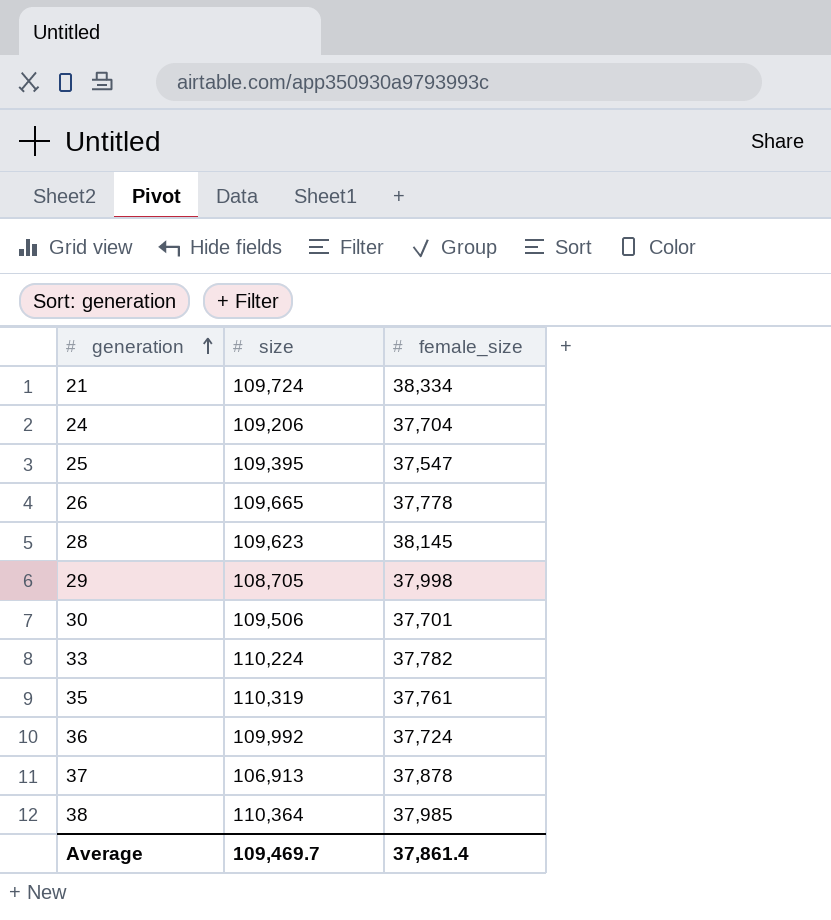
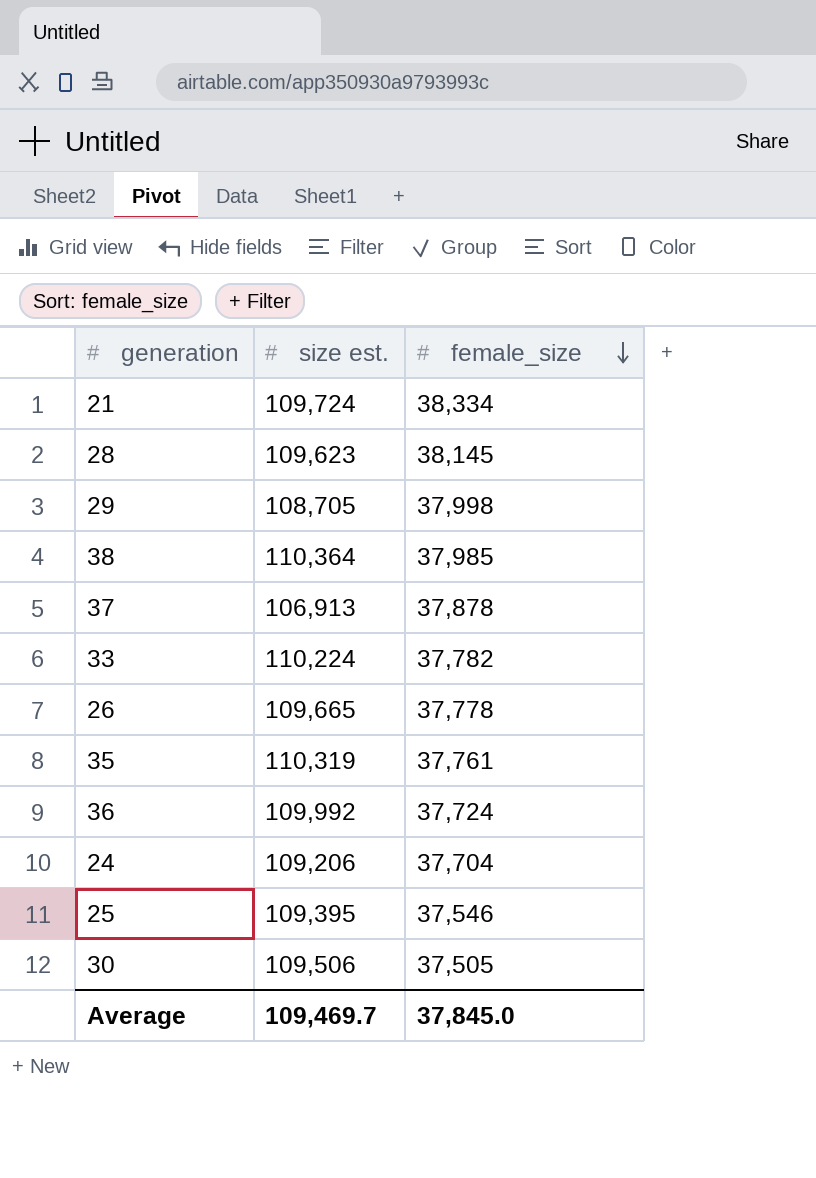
row order: generation ascending -> female_size descending
column name: size -> size est.
25 | female_size: 37,547 -> 37,546
30 | female_size: 37,701 -> 37,505
Average | female_size: 37,861.4 -> 37,845.0

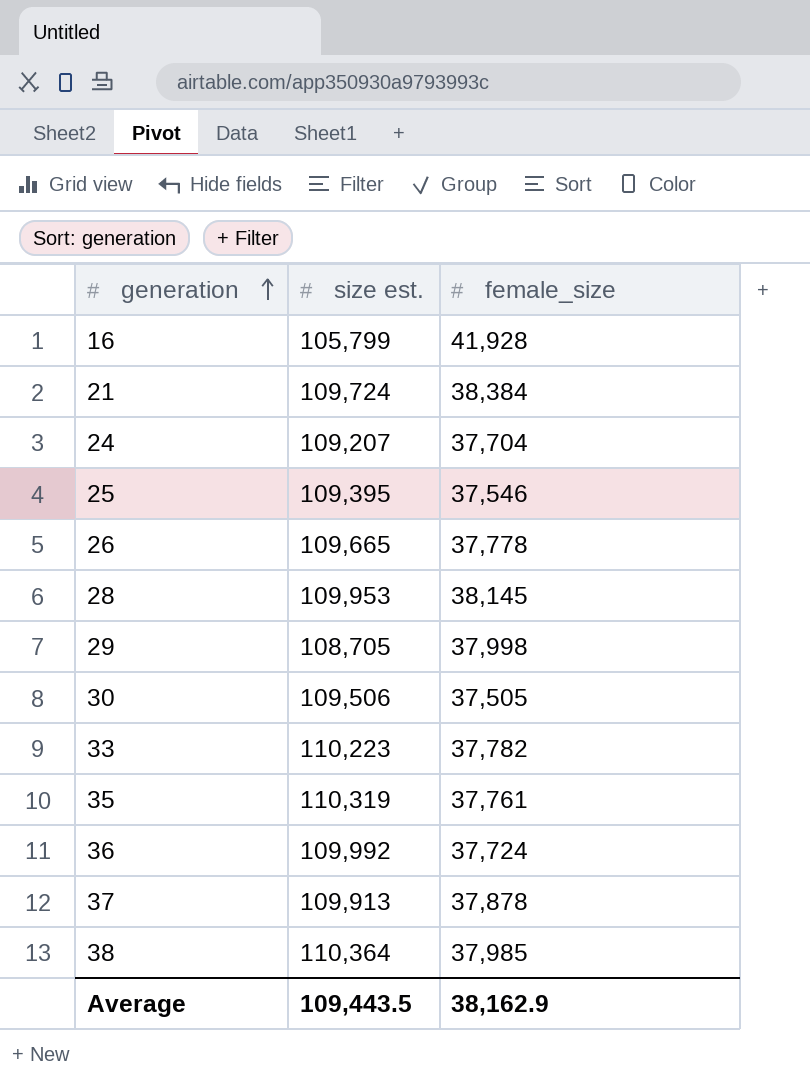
row order: female_size descending -> generation ascending
row 16: none -> 105,799 | 41,928
21 | female_size: 38,334 -> 38,384
24 | size est.: 109,206 -> 109,207
28 | size est.: 109,623 -> 109,953
33 | size est.: 110,224 -> 110,223
37 | size est.: 106,913 -> 109,913
Average | size est.: 109,469.7 -> 109,443.5
Average | female_size: 37,845.0 -> 38,162.9

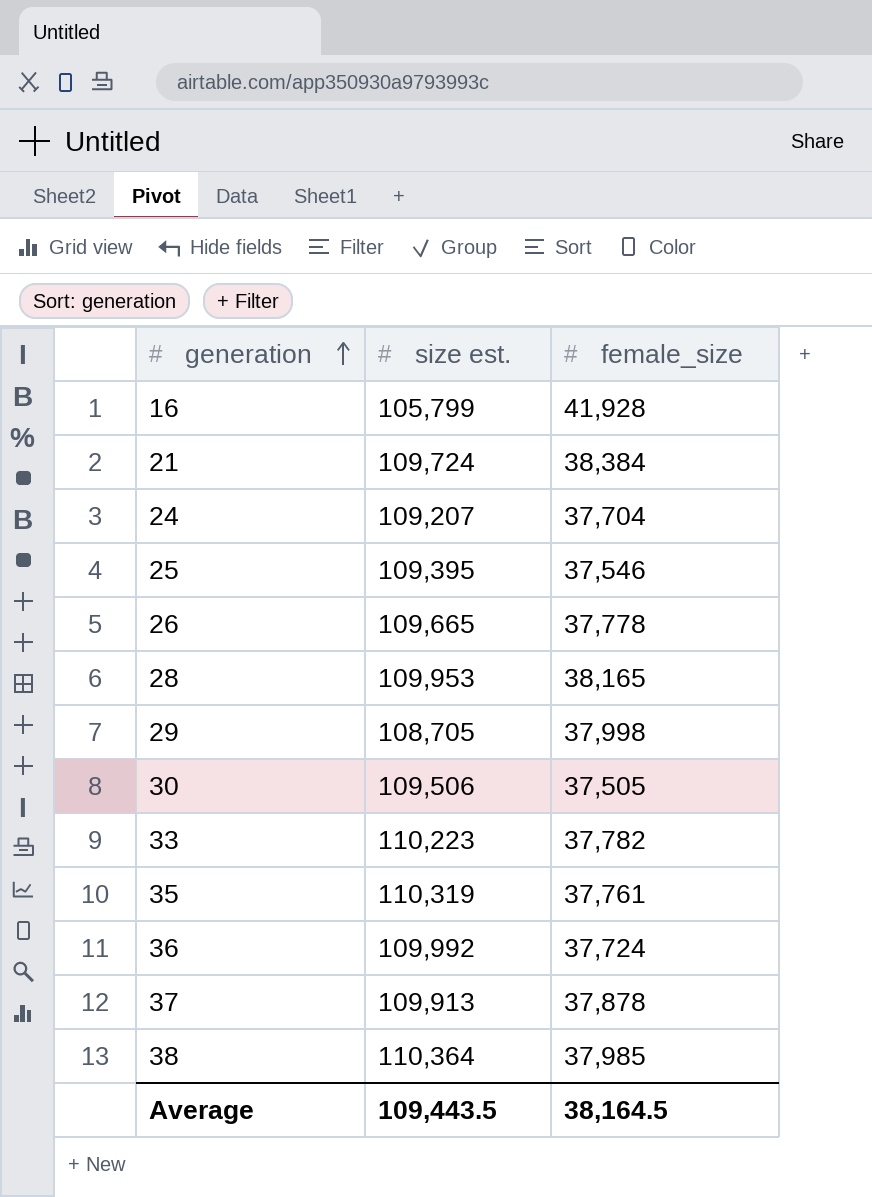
28 | female_size: 38,145 -> 38,165
Average | female_size: 38,162.9 -> 38,164.5

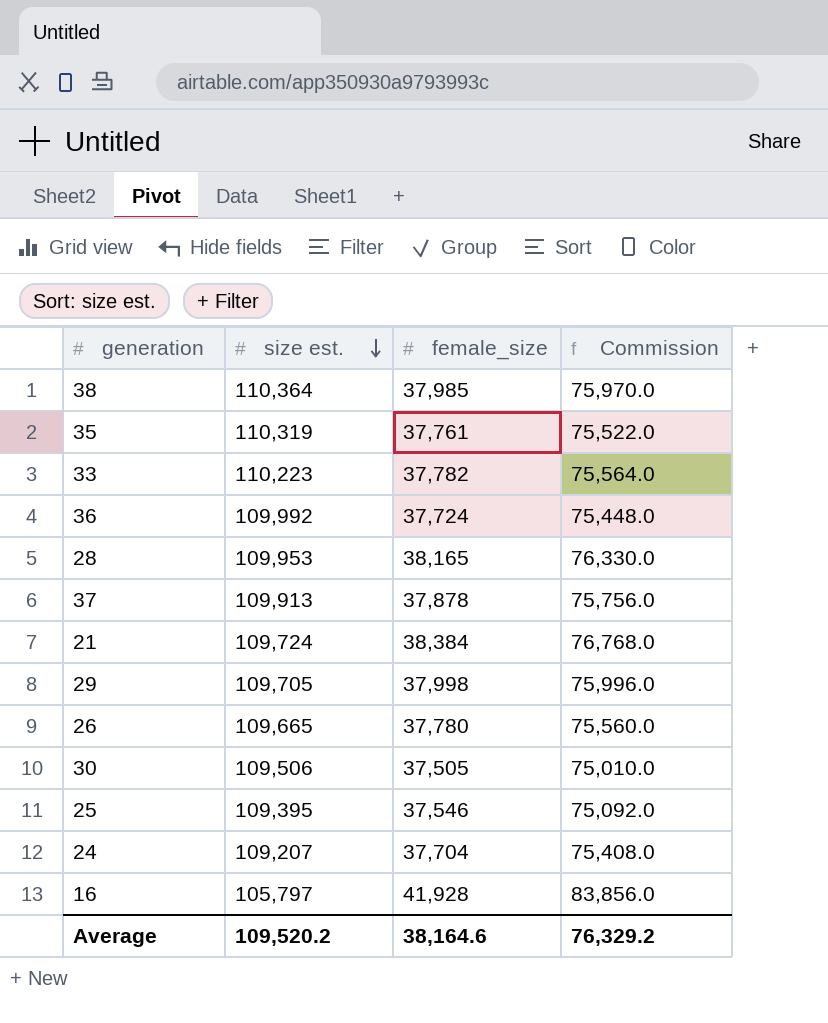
row order: generation ascending -> size est. descending
column Commission | formula: none -> [female_size] * 2
29 | size est.: 108,705 -> 109,705
26 | female_size: 37,778 -> 37,780
16 | size est.: 105,799 -> 105,797
Average | size est.: 109,443.5 -> 109,520.2
Average | female_size: 38,164.5 -> 38,164.6

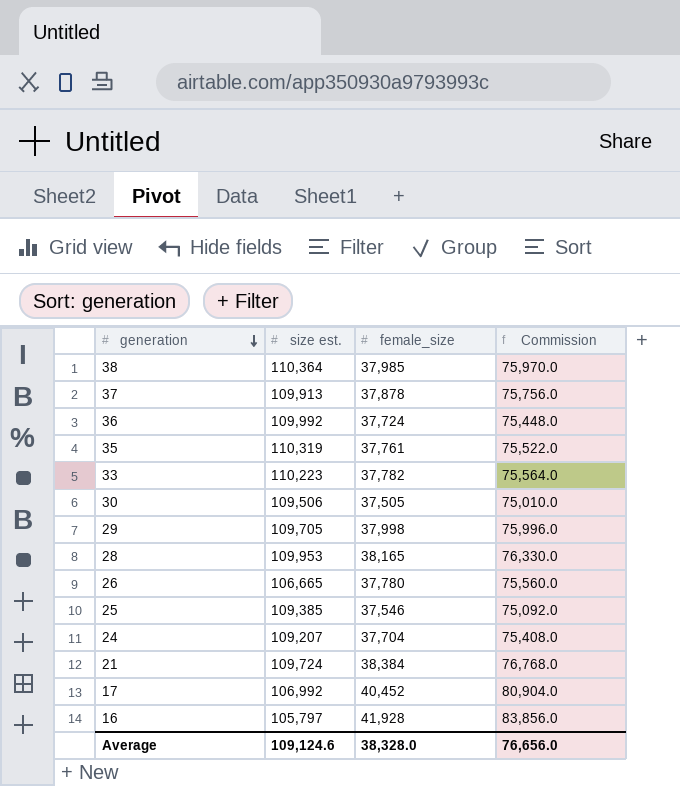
row order: size est. descending -> generation descending
26 | size est.: 109,665 -> 106,665
25 | size est.: 109,395 -> 109,385
row 17: none -> 106,992 | 40,452 | 80,904.0
Average | size est.: 109,520.2 -> 109,124.6
Average | female_size: 38,164.6 -> 38,328.0
Average | Commission: 76,329.2 -> 76,656.0

